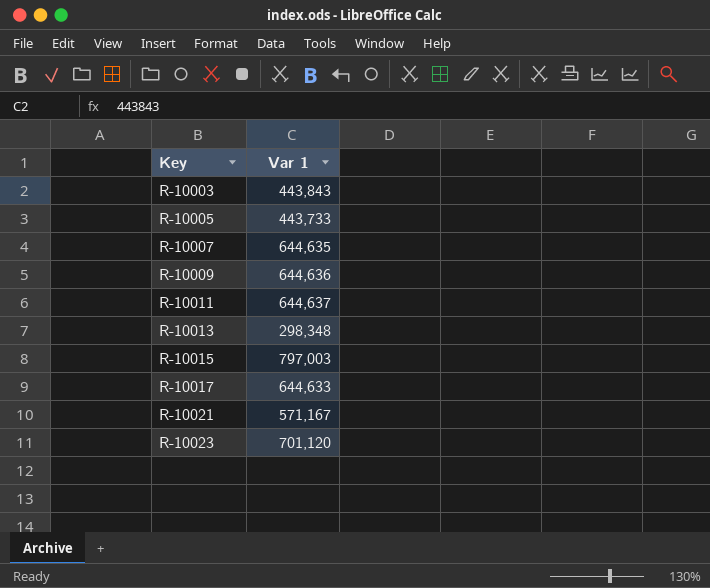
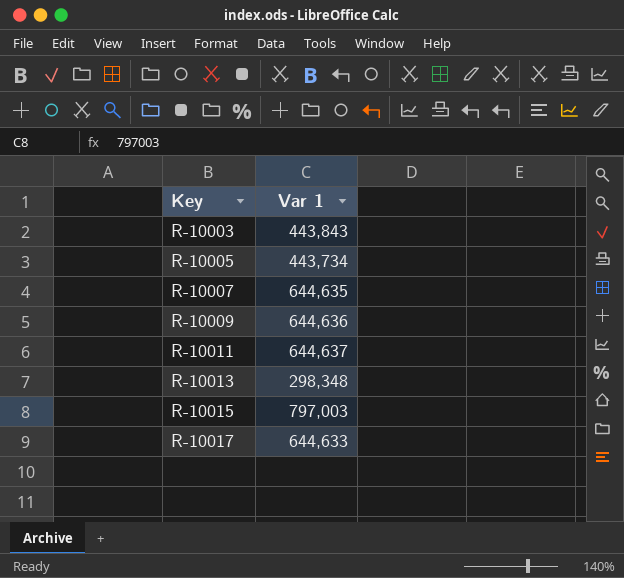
row R-10021: 571,167 -> none
row R-10023: 701,120 -> none
R-10005 | Var 1: 443,733 -> 443,734

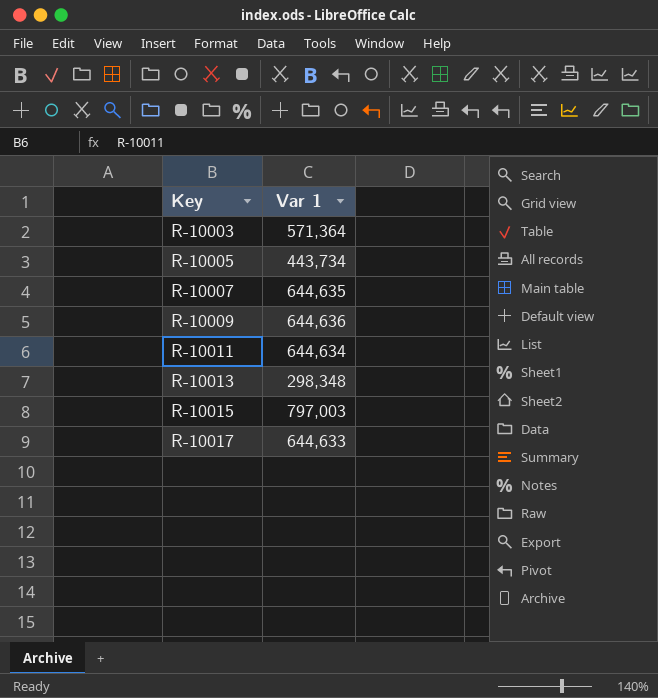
R-10003 | Var 1: 443,843 -> 571,364
R-10011 | Var 1: 644,637 -> 644,634

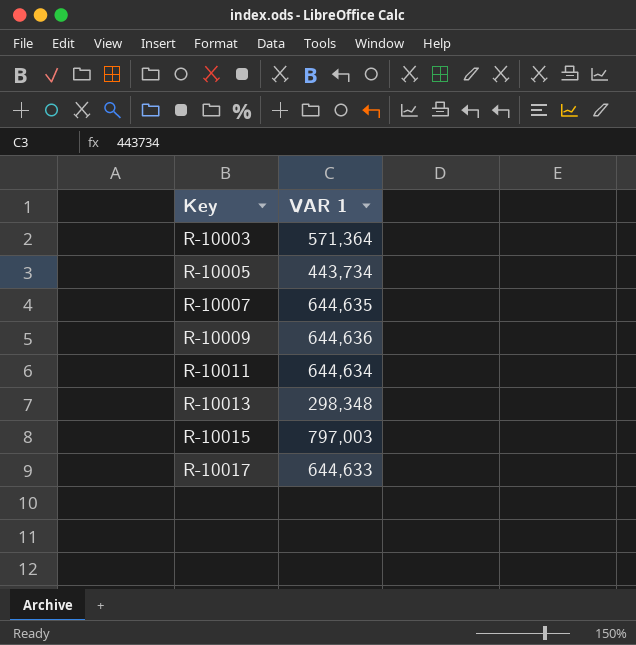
column name: Var 1 -> VAR 1

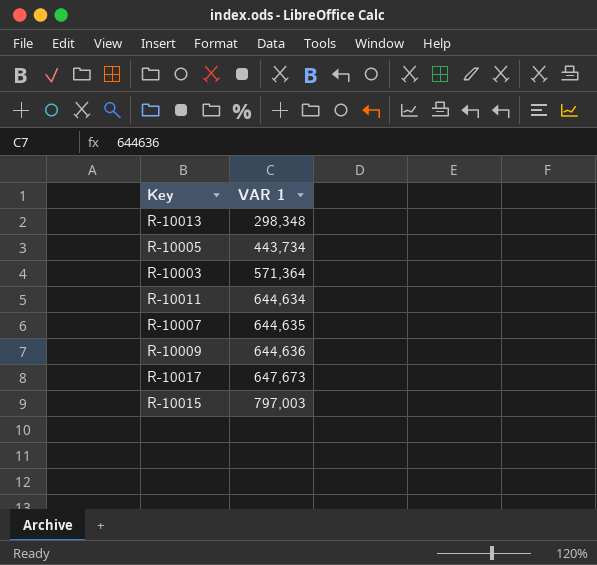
row order: Key ascending -> VAR 1 ascending
R-10017 | VAR 1: 644,633 -> 647,673

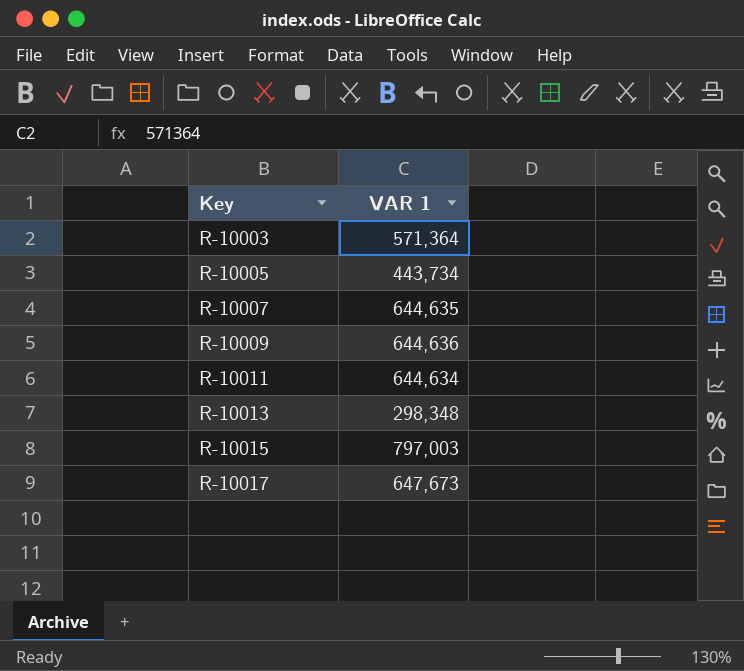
row order: VAR 1 ascending -> Key ascending

